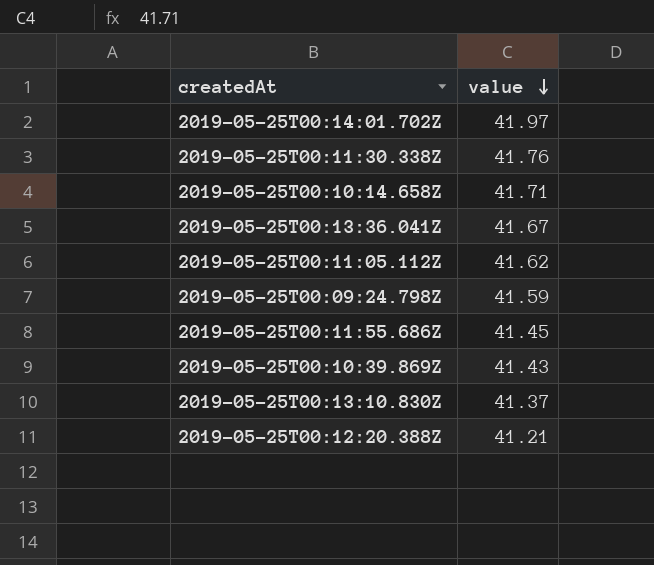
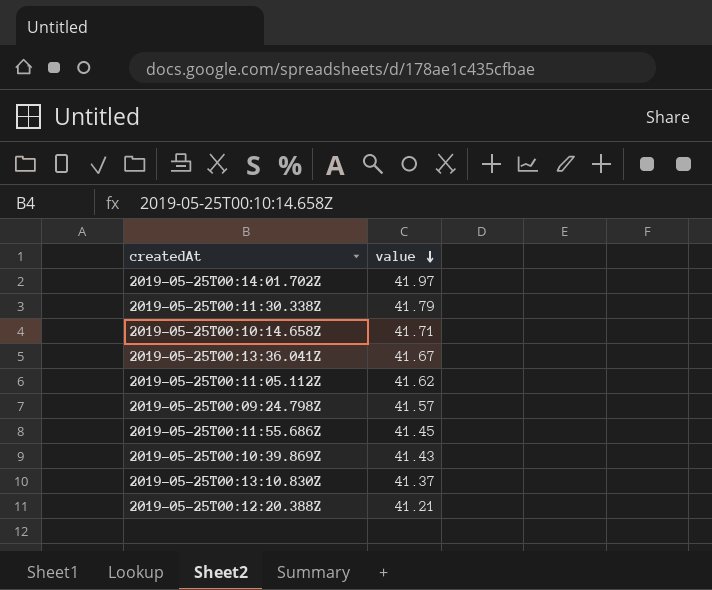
2019-05-25T00:11:30.338Z | value: 41.76 -> 41.79
2019-05-25T00:09:24.798Z | value: 41.59 -> 41.57

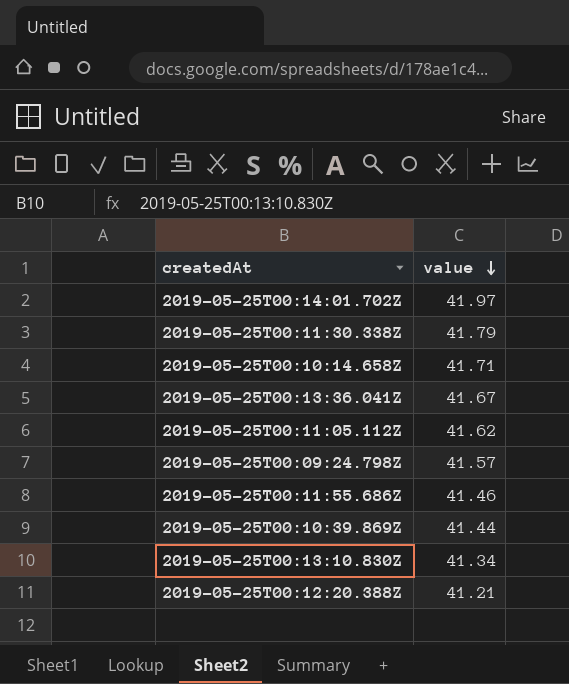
2019-05-25T00:11:55.686Z | value: 41.45 -> 41.46
2019-05-25T00:10:39.869Z | value: 41.43 -> 41.44
2019-05-25T00:13:10.830Z | value: 41.37 -> 41.34

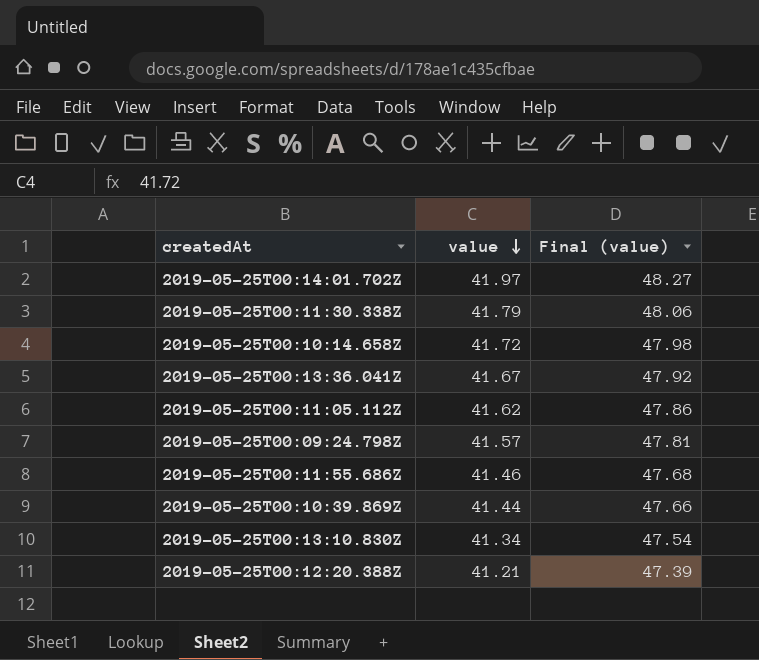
column Final (value) | formula: none -> [value] * 1.15
2019-05-25T00:10:14.658Z | value: 41.71 -> 41.72

